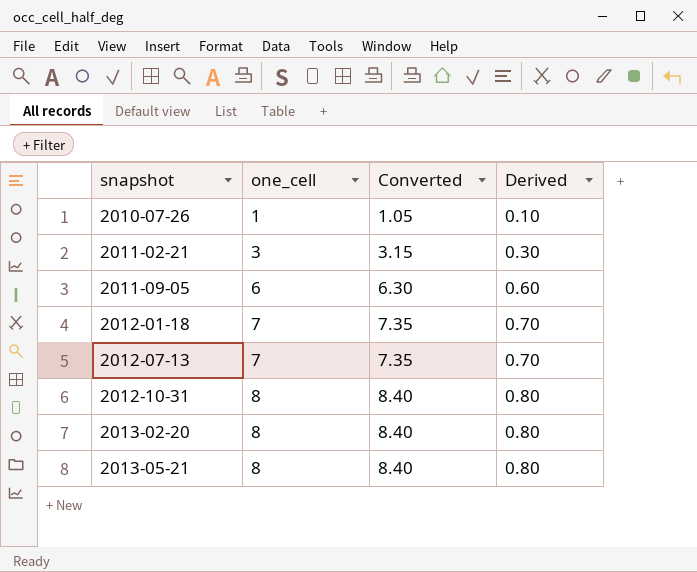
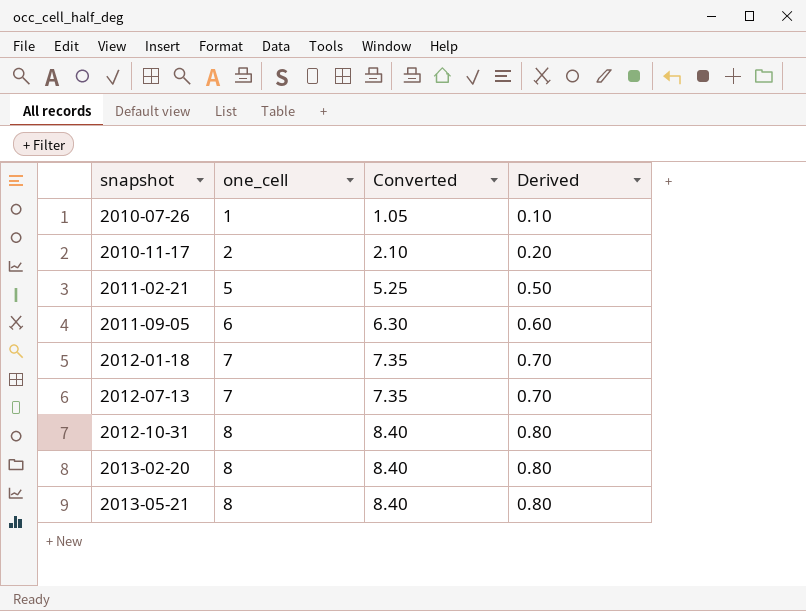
row 2010-11-17: none -> 2 | 2.10 | 0.20
2011-02-21 | one_cell: 3 -> 5
2011-02-21 | Converted: 3.15 -> 5.25
2011-02-21 | Derived: 0.30 -> 0.50

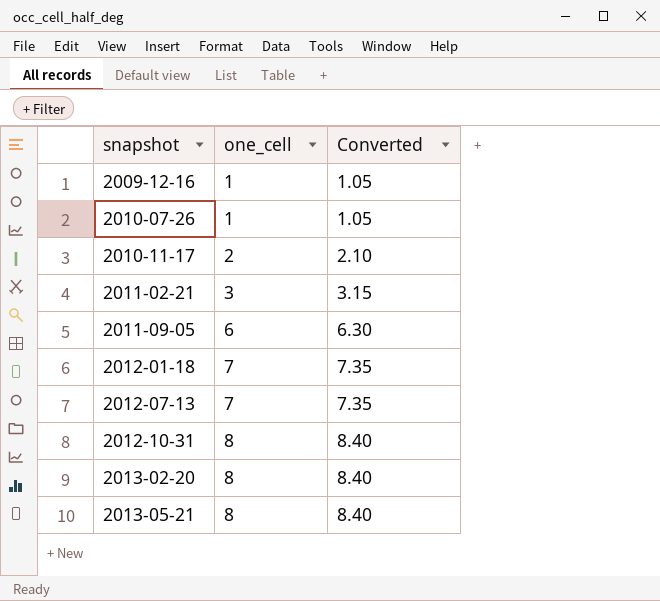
column Derived | formula: [one_cell] * 0.1 -> none
row 2009-12-16: none -> 1 | 1.05
2011-02-21 | one_cell: 5 -> 3
2011-02-21 | Converted: 5.25 -> 3.15

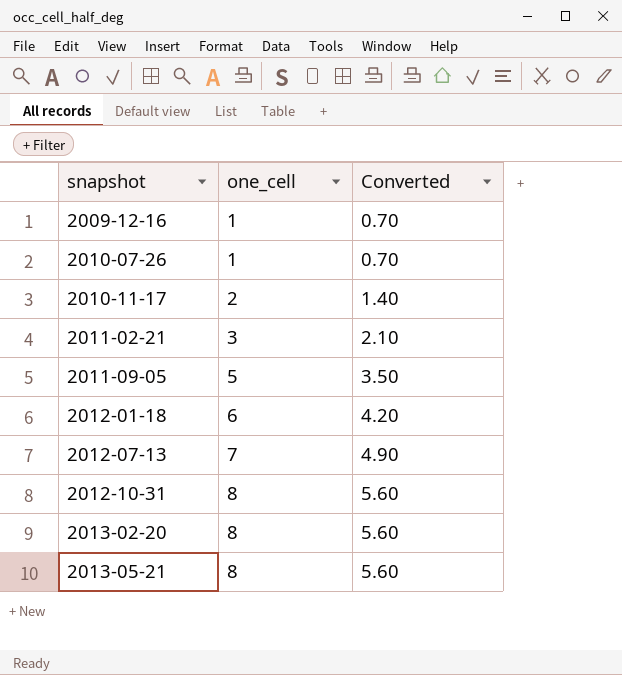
column Converted | formula: [one_cell] * 1.05 -> [one_cell] * 0.7
2011-09-05 | one_cell: 6 -> 5
2012-01-18 | one_cell: 7 -> 6

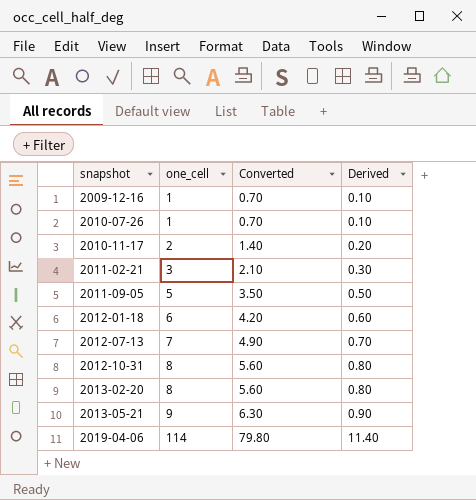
column Derived | formula: none -> [one_cell] * 0.1
2013-05-21 | one_cell: 8 -> 9
2013-05-21 | Converted: 5.60 -> 6.30
row 2019-04-06: none -> 114 | 79.80 | 11.40

